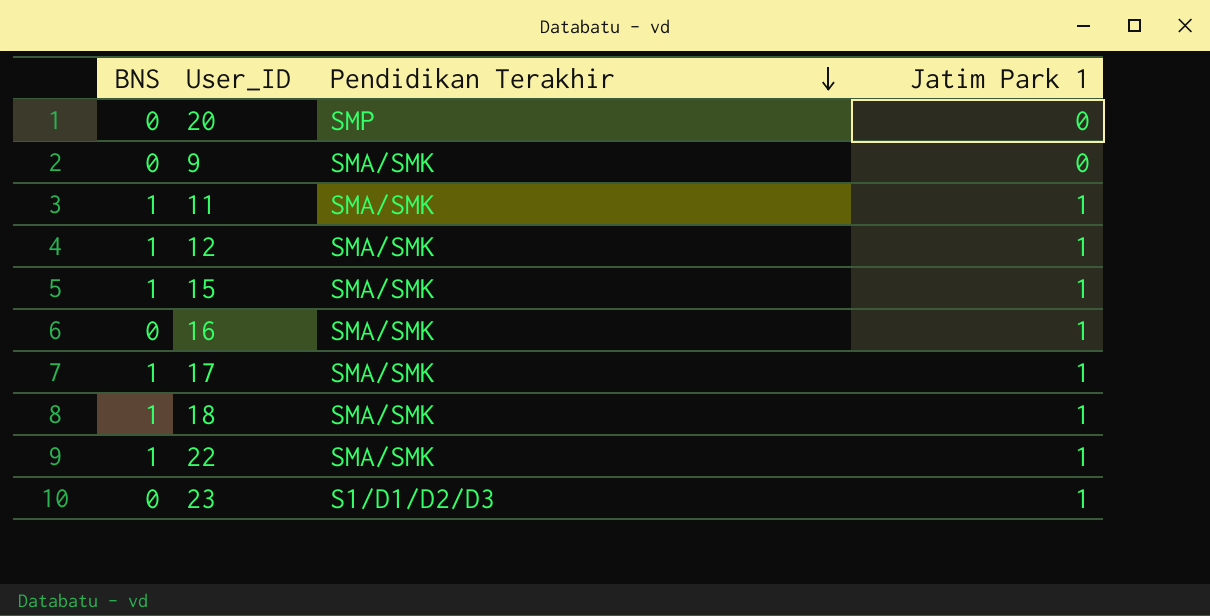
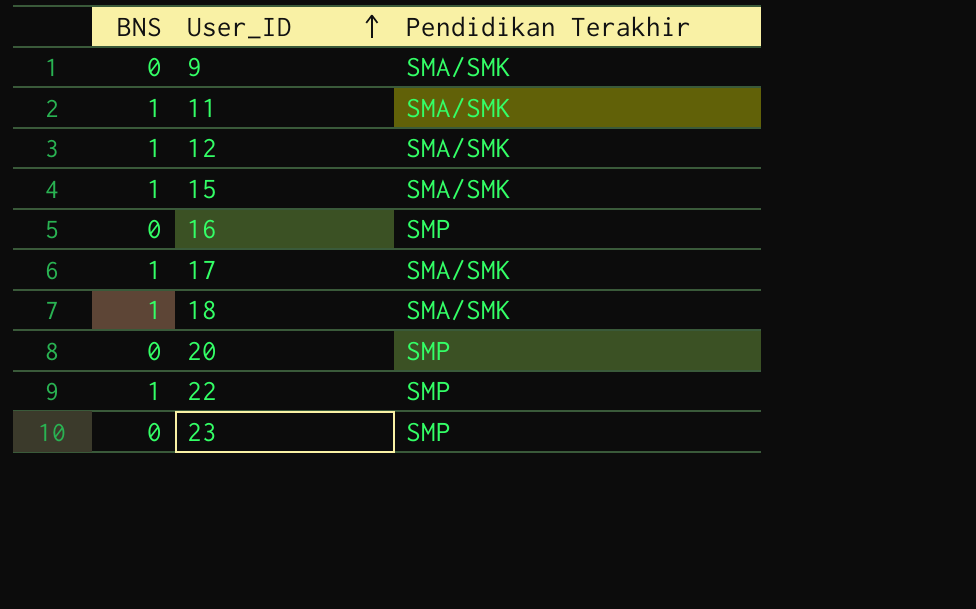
row order: Pendidikan Terakhir descending -> User_ID ascending
column Jatim Park 1 | position: 4 -> none
16 | Pendidikan Terakhir: SMA/SMK -> SMP
22 | Pendidikan Terakhir: SMA/SMK -> SMP
23 | Pendidikan Terakhir: S1/D1/D2/D3 -> SMP

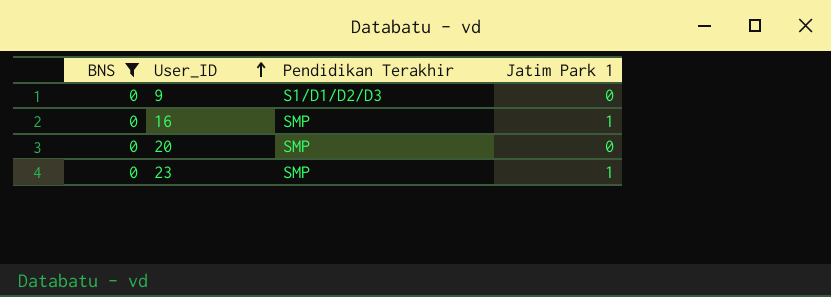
filter: none -> BNS = 0
column Jatim Park 1 | position: none -> 4
9 | Pendidikan Terakhir: SMA/SMK -> S1/D1/D2/D3

